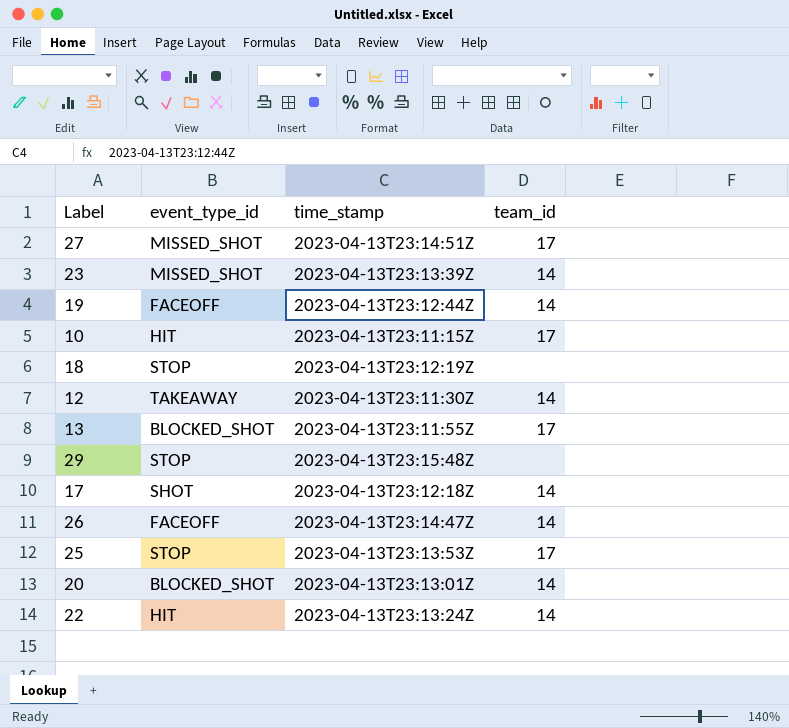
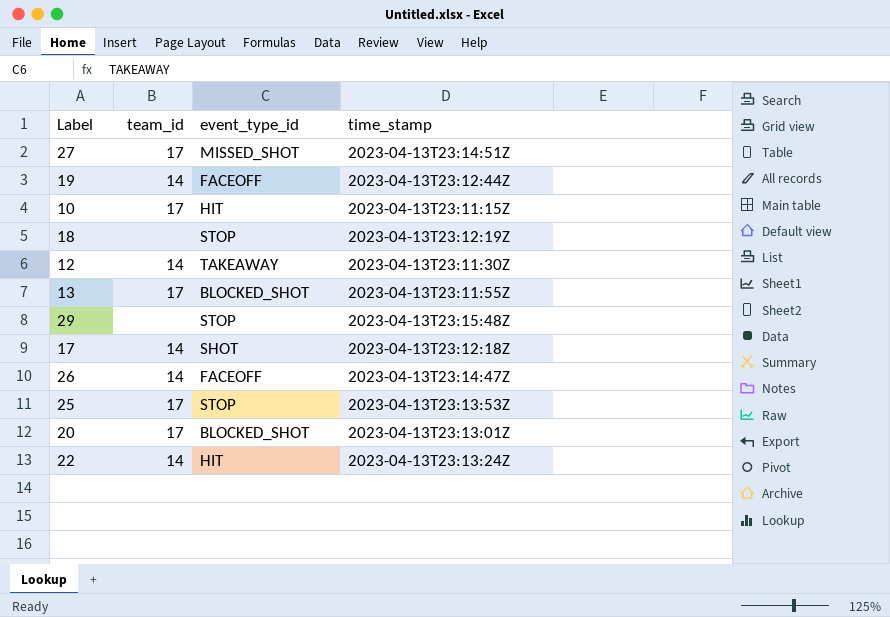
column team_id | position: 4 -> 2
row 23: MISSED_SHOT | 2023-04-13T23:13:39Z | 14 -> none
20 | team_id: 14 -> 17

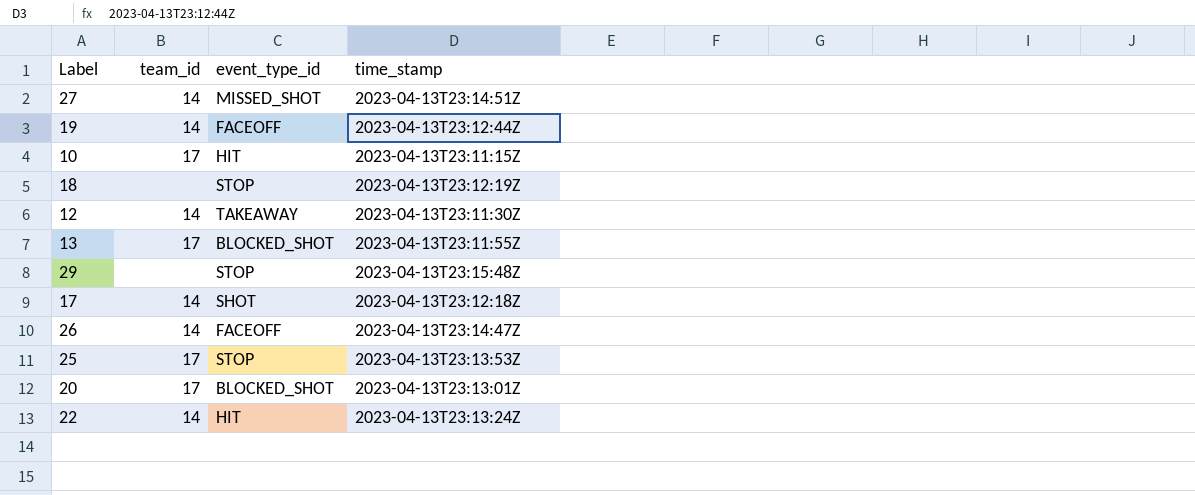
27 | team_id: 17 -> 14

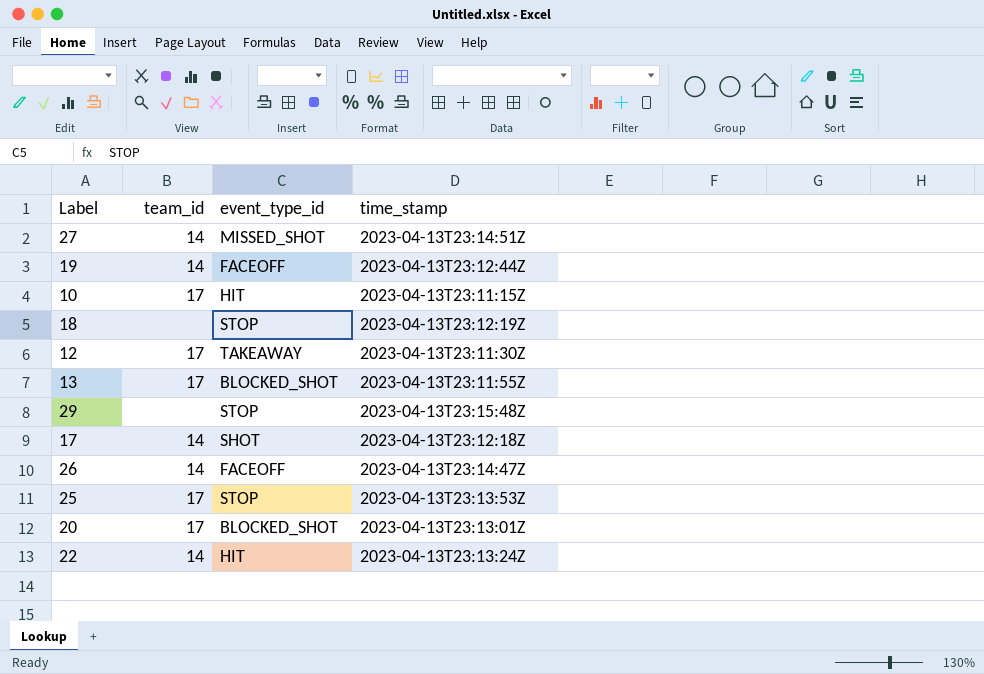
12 | team_id: 14 -> 17

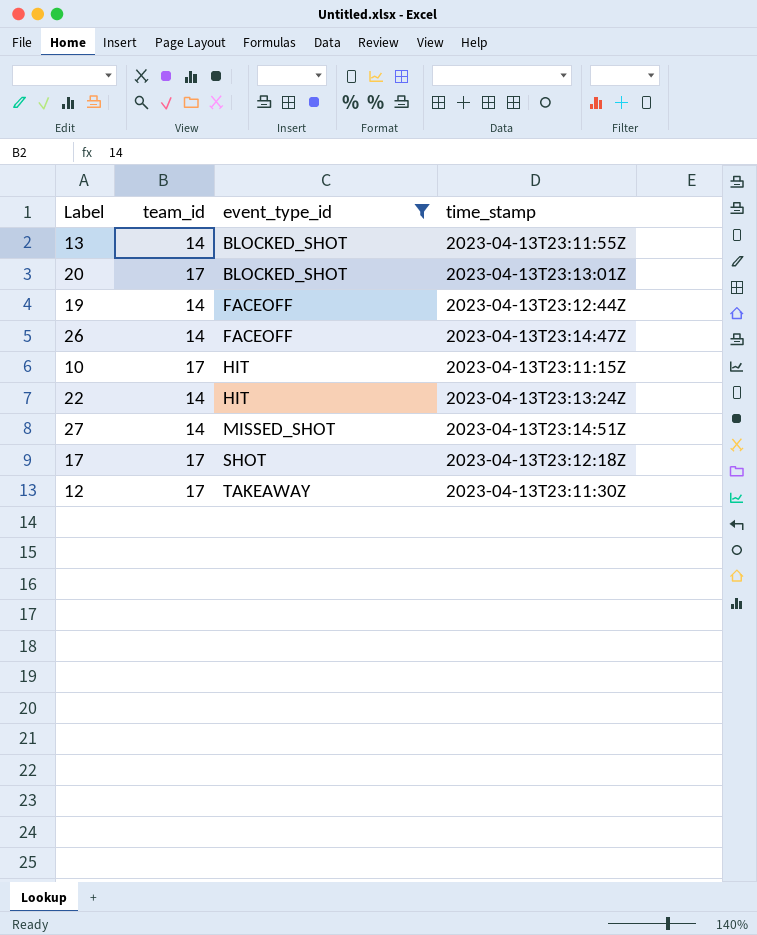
filter: none -> event_type_id != STOP
row order: none -> event_type_id ascending
13 | team_id: 17 -> 14
17 | team_id: 14 -> 17

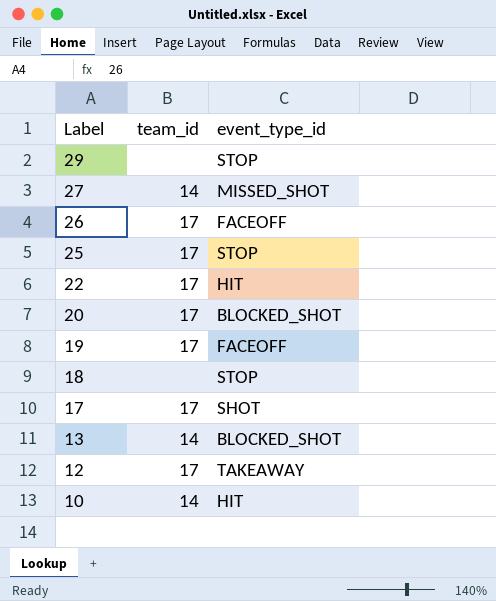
filter: event_type_id != STOP -> none
row order: event_type_id ascending -> Label descending
column time_stamp | position: 4 -> none
26 | team_id: 14 -> 17
22 | team_id: 14 -> 17
19 | team_id: 14 -> 17
10 | team_id: 17 -> 14

